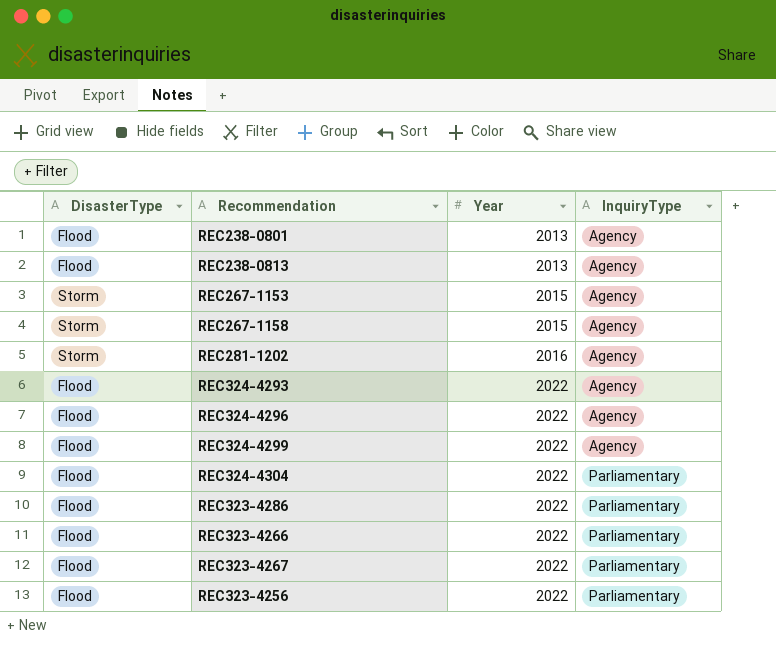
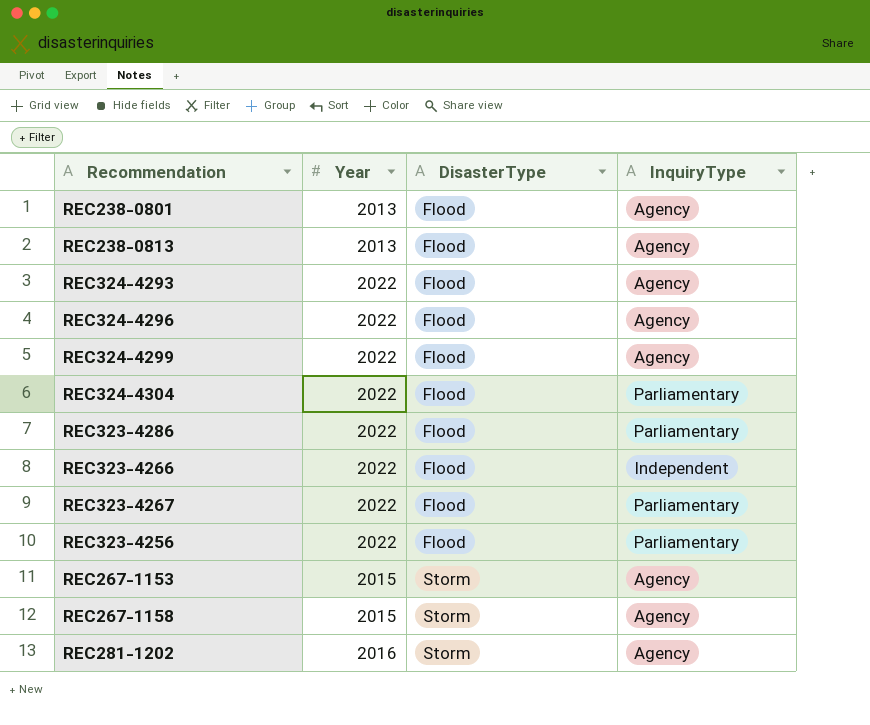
row order: Year ascending -> DisasterType ascending
column DisasterType | position: 1 -> 3
REC323-4266 | InquiryType: Parliamentary -> Independent

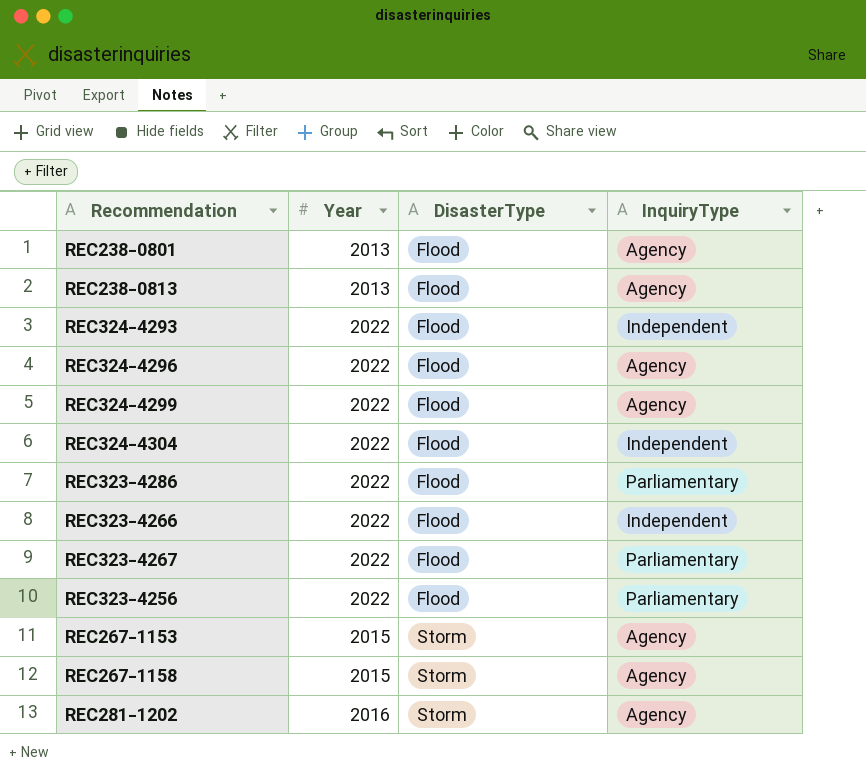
REC324-4293 | InquiryType: Agency -> Independent
REC324-4304 | InquiryType: Parliamentary -> Independent

